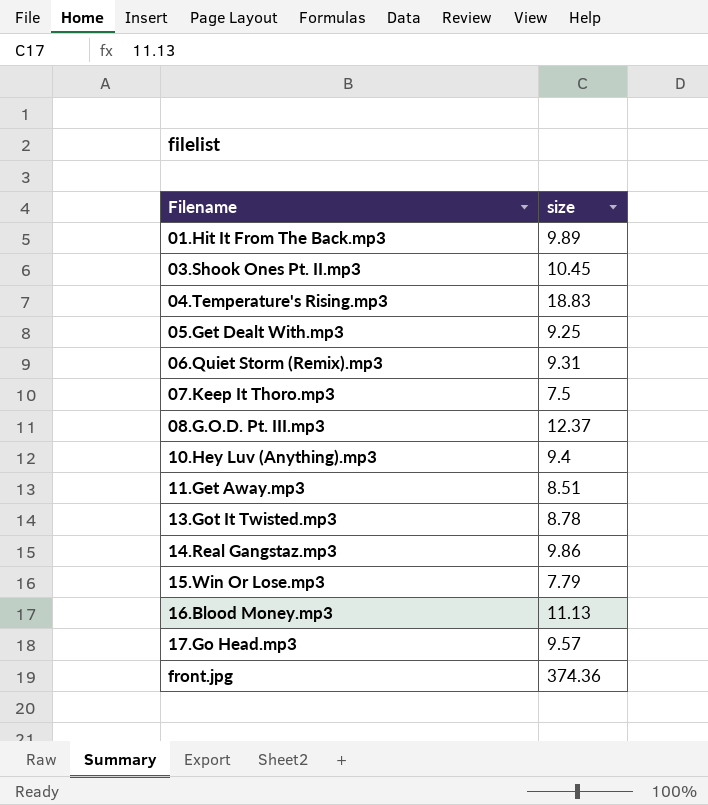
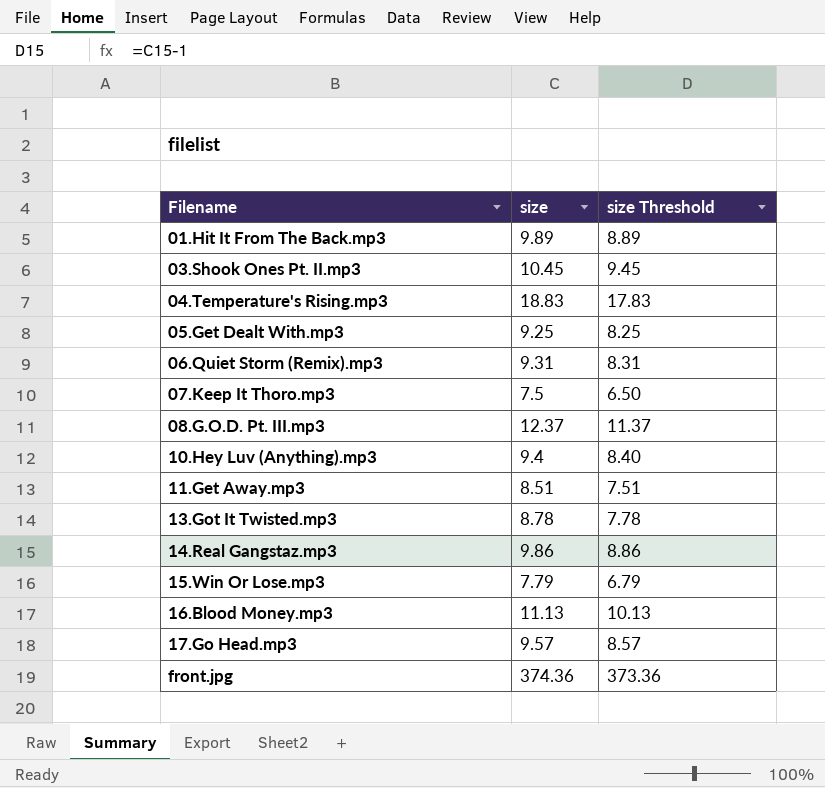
column size Threshold | formula: none -> [size] - 1

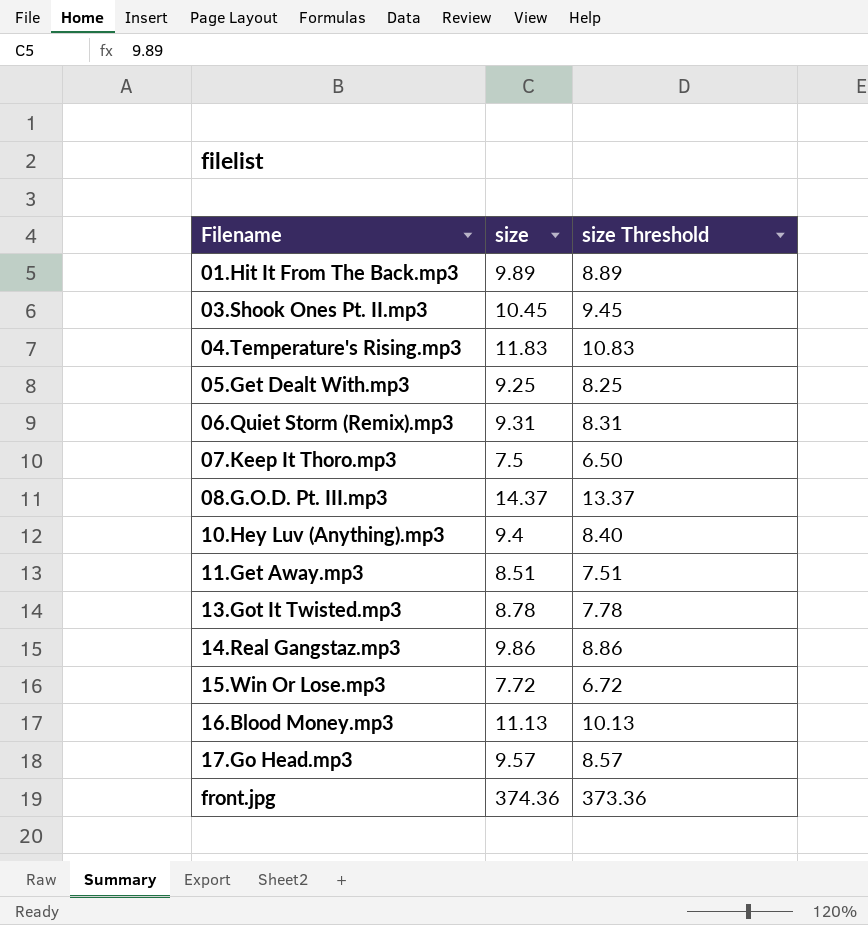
04.Temperature's Rising.mp3 | size: 18.83 -> 11.83
04.Temperature's Rising.mp3 | size Threshold: 17.83 -> 10.83
08.G.O.D. Pt. III.mp3 | size: 12.37 -> 14.37
08.G.O.D. Pt. III.mp3 | size Threshold: 11.37 -> 13.37
15.Win Or Lose.mp3 | size: 7.79 -> 7.72
15.Win Or Lose.mp3 | size Threshold: 6.79 -> 6.72

